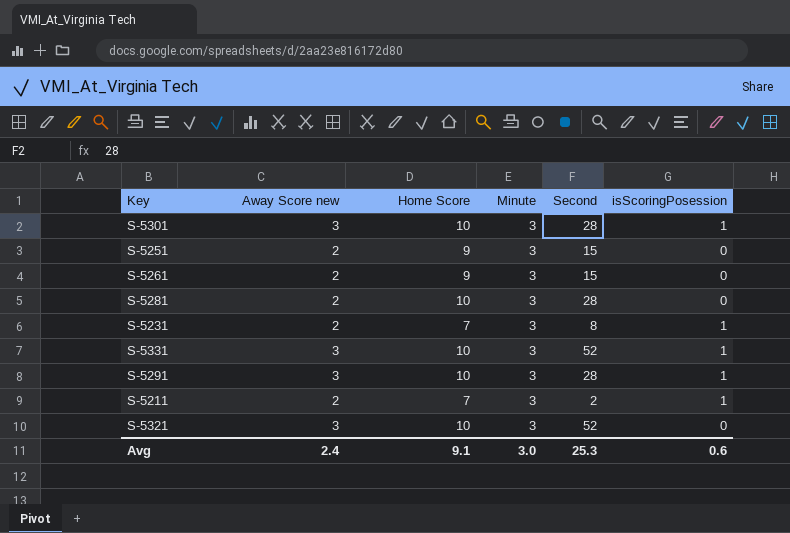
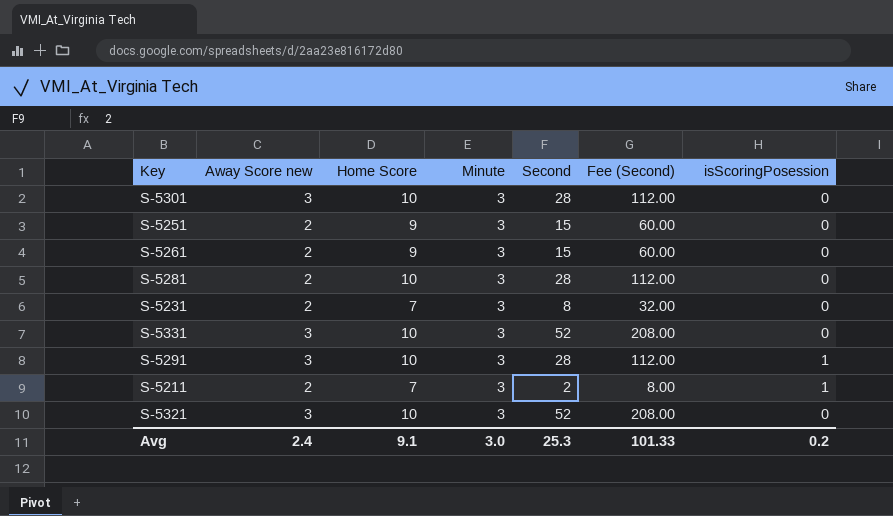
column Fee (Second) | formula: none -> [Second] * 4
S-5301 | isScoringPosession: 1 -> 0
S-5231 | isScoringPosession: 1 -> 0
S-5331 | isScoringPosession: 1 -> 0
Avg | isScoringPosession: 0.6 -> 0.2

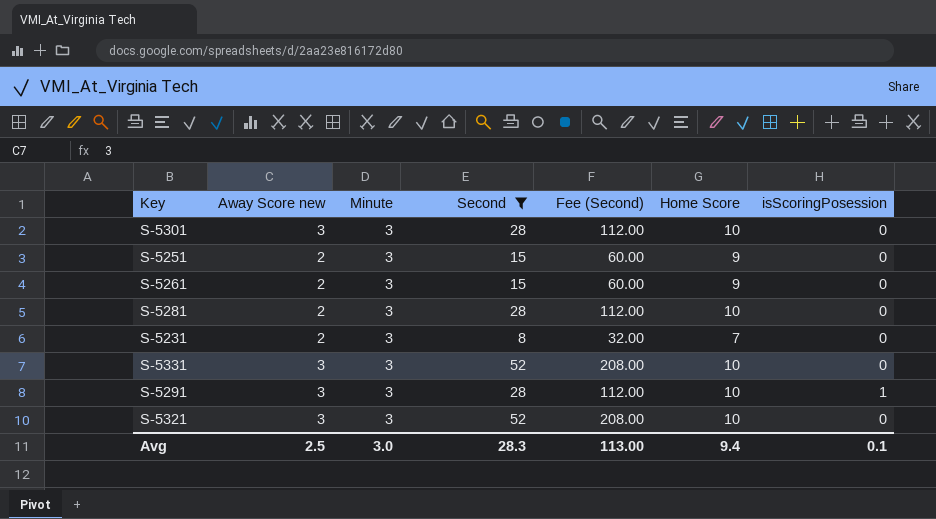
filter: none -> Second != 2
column Home Score | position: 3 -> 6
Avg | Away Score new: 2.4 -> 2.5
Avg | Second: 25.3 -> 28.3
Avg | Fee (Second): 101.33 -> 113.00
Avg | Home Score: 9.1 -> 9.4
Avg | isScoringPosession: 0.2 -> 0.1

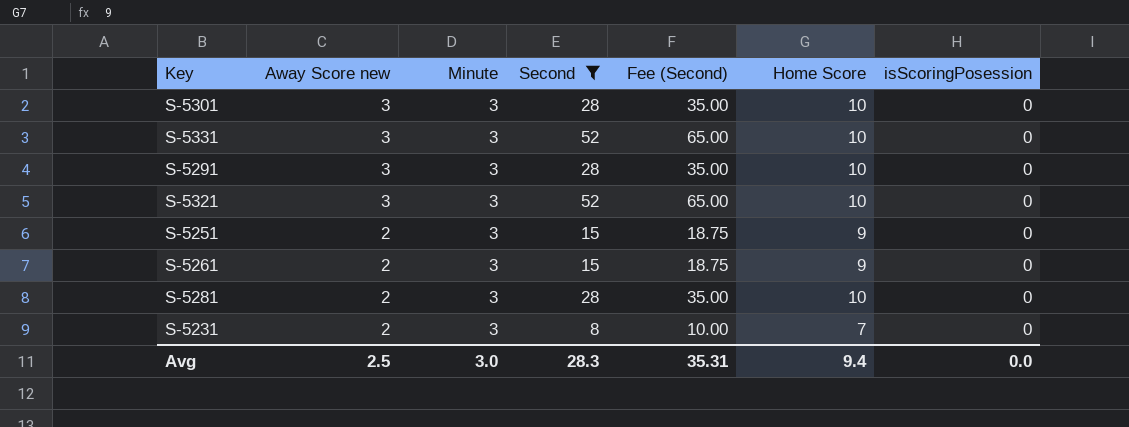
row order: none -> Away Score new descending
column Fee (Second) | formula: [Second] * 4 -> [Second] * 1.25
S-5291 | isScoringPosession: 1 -> 0
Avg | Fee (Second): 113.00 -> 35.31
Avg | isScoringPosession: 0.1 -> 0.0

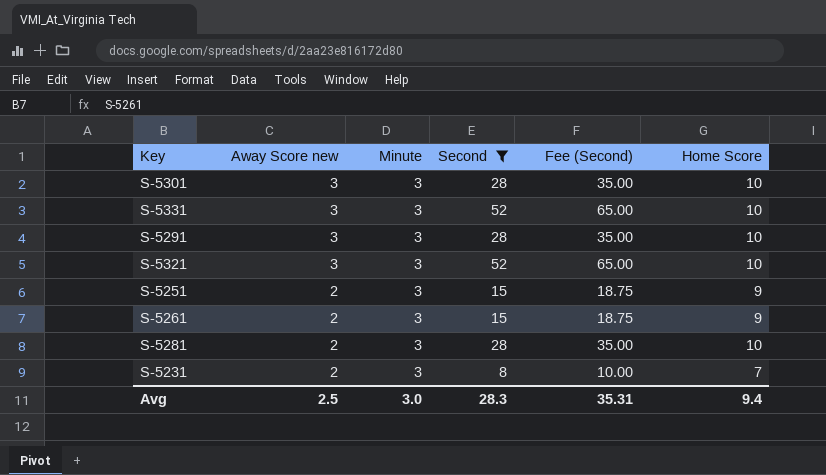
column isScoringPosession | position: 7 -> none

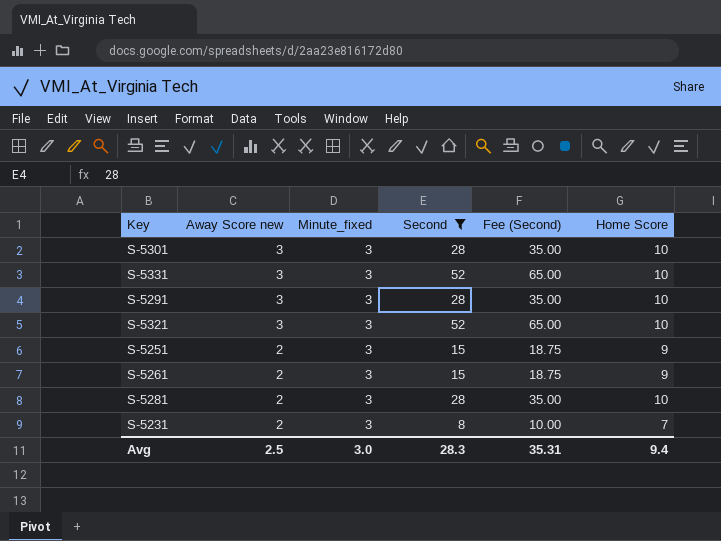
column name: Minute -> Minute_fixed

